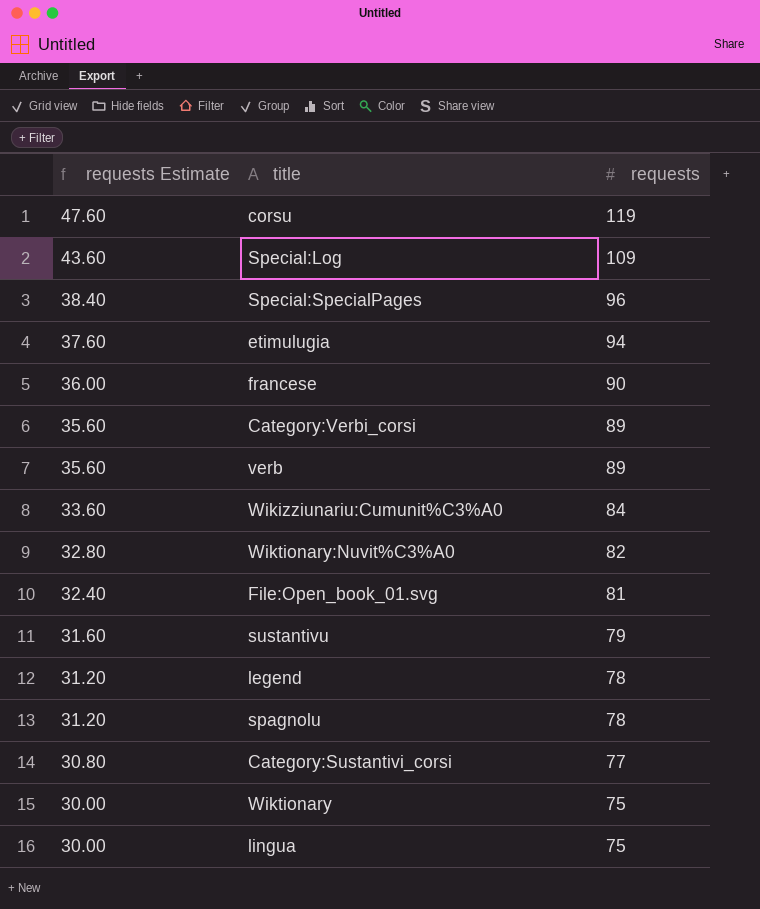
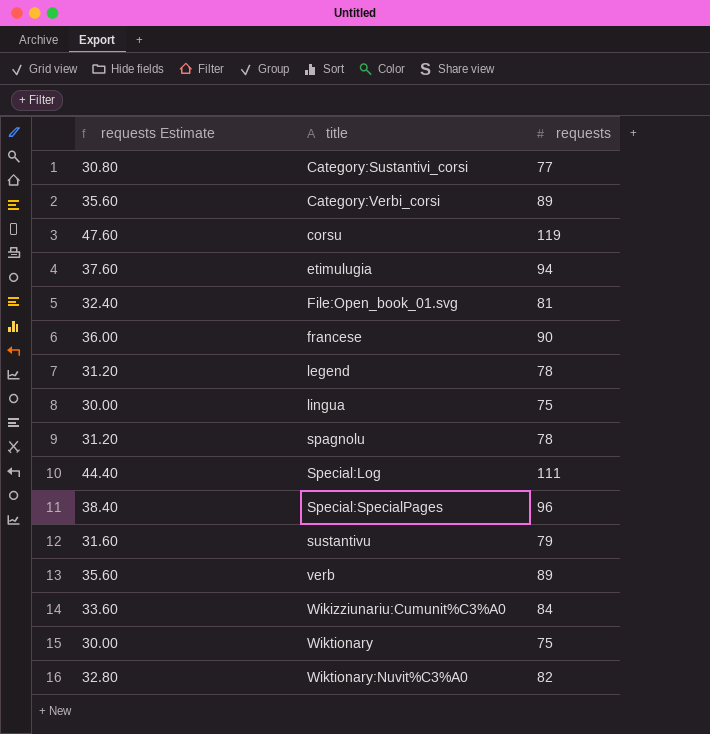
row order: requests Estimate descending -> title ascending
Special:Log | requests Estimate: 43.60 -> 44.40
Special:Log | requests: 109 -> 111

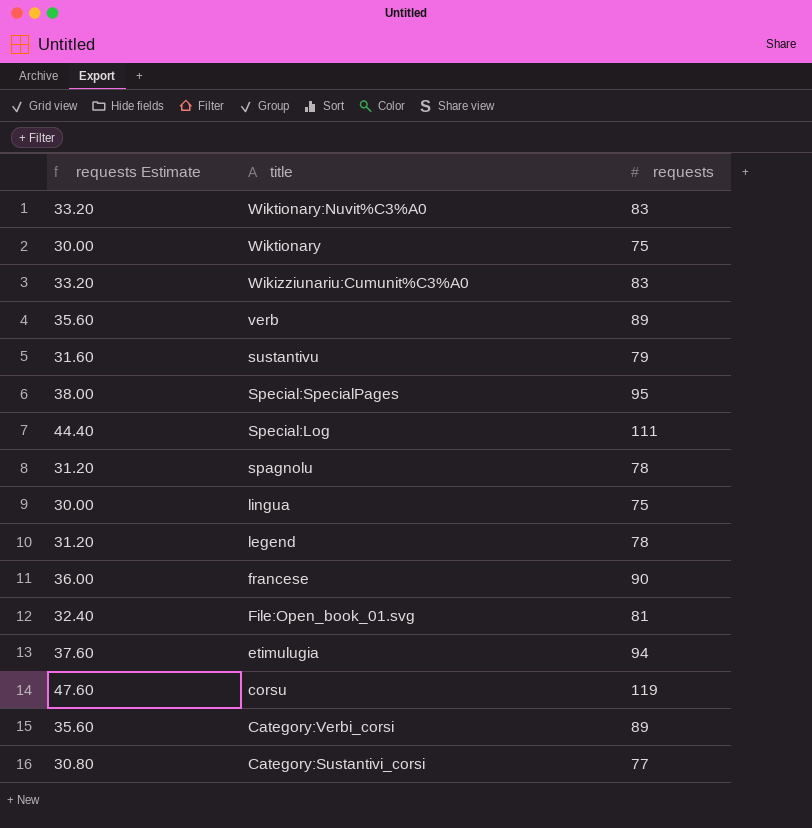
row order: title ascending -> title descending
Wiktionary:Nuvit%C3%A0 | requests Estimate: 32.80 -> 33.20
Wiktionary:Nuvit%C3%A0 | requests: 82 -> 83
Wikizziunariu:Cumunit%C3%A0 | requests Estimate: 33.60 -> 33.20
Wikizziunariu:Cumunit%C3%A0 | requests: 84 -> 83
Special:SpecialPages | requests Estimate: 38.40 -> 38.00
Special:SpecialPages | requests: 96 -> 95

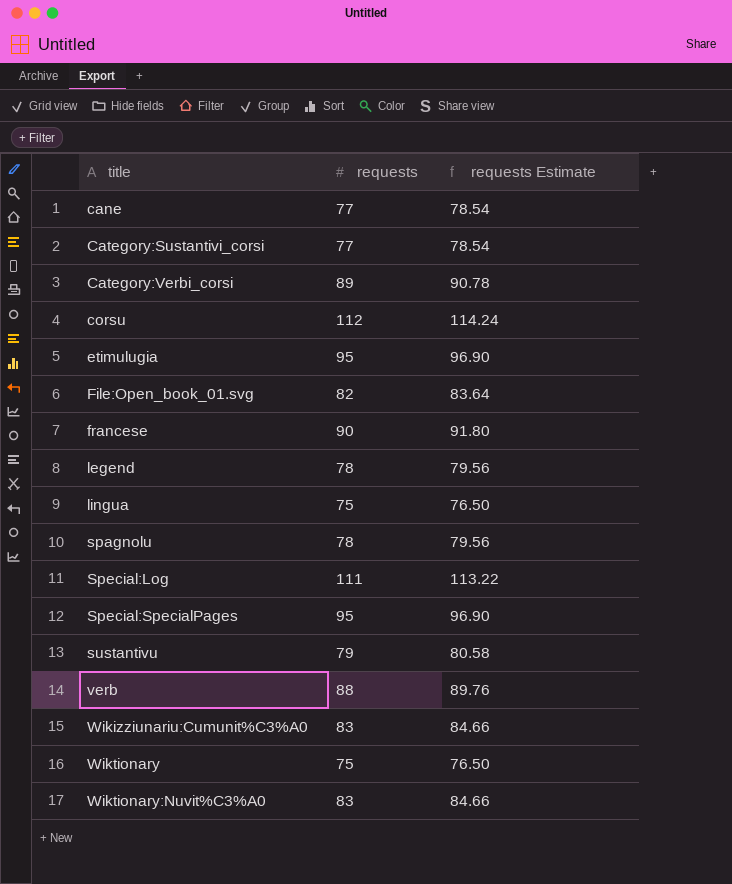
row order: title descending -> title ascending
column requests Estimate | formula: [requests] * 0.4 -> [requests] * 1.02
column requests Estimate | position: 1 -> 3
row cane: none -> 77 | 78.54
corsu | requests: 119 -> 112
etimulugia | requests: 94 -> 95
File:Open_book_01.svg | requests: 81 -> 82
verb | requests: 89 -> 88

